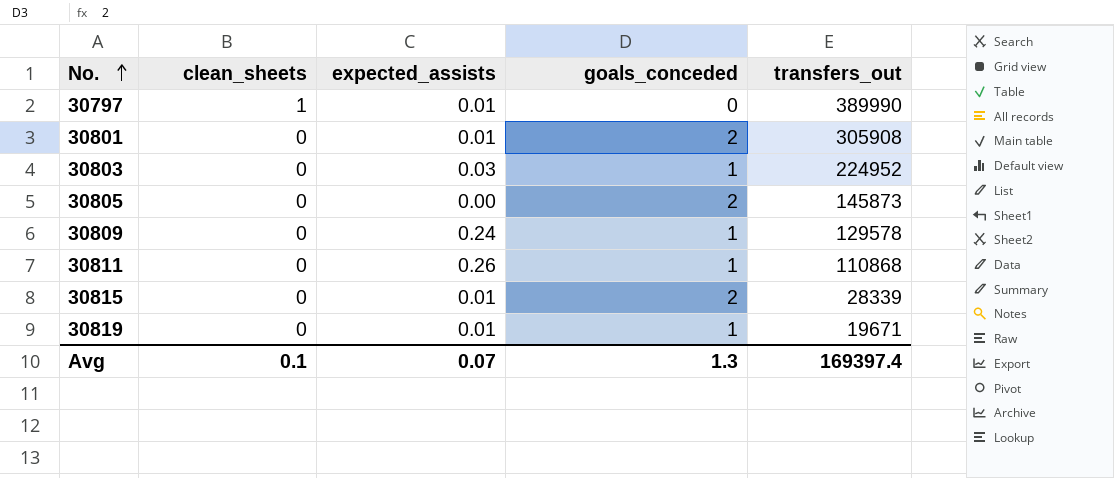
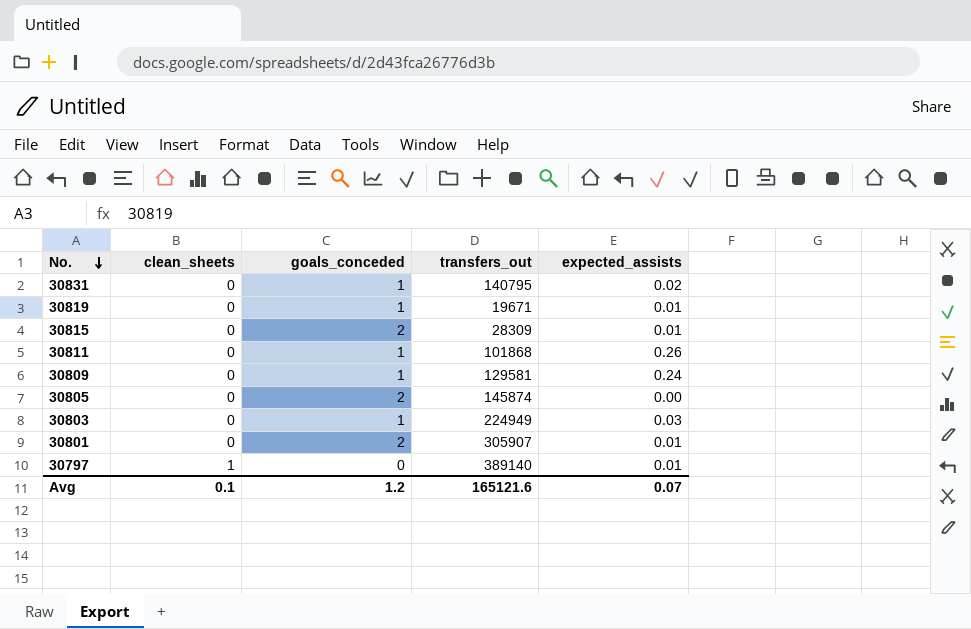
row order: No. ascending -> No. descending
column expected_assists | position: 3 -> 5
row 30831: none -> 0 | 1 | 140795 | 0.02
30815 | transfers_out: 28339 -> 28309
30811 | transfers_out: 110868 -> 101868
30809 | transfers_out: 129578 -> 129581
30805 | transfers_out: 145873 -> 145874
30803 | transfers_out: 224952 -> 224949
30801 | transfers_out: 305908 -> 305907
30797 | transfers_out: 389990 -> 389140
Avg | goals_conceded: 1.3 -> 1.2
Avg | transfers_out: 169397.4 -> 165121.6

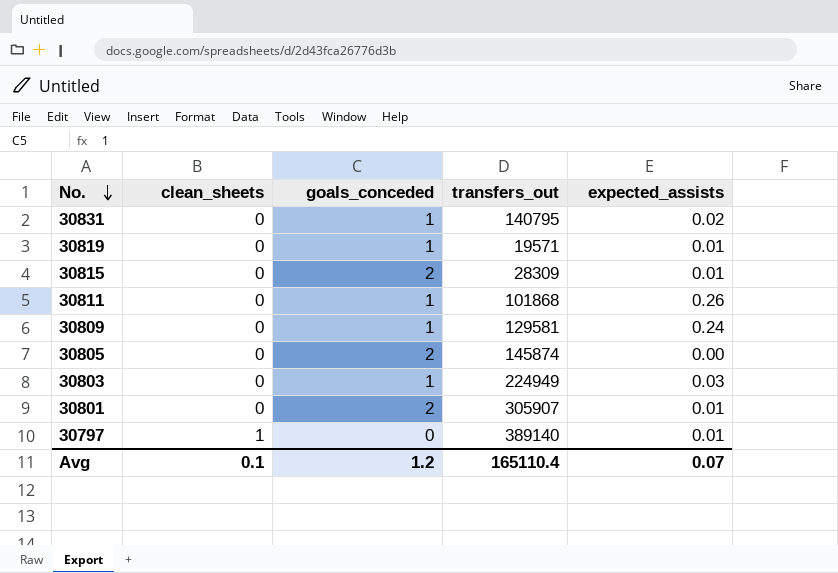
30819 | transfers_out: 19671 -> 19571
Avg | transfers_out: 165121.6 -> 165110.4

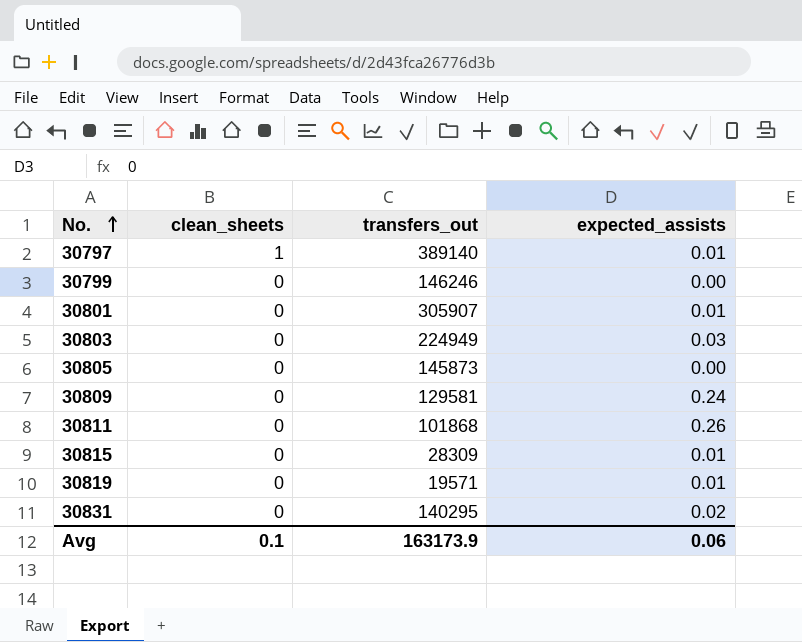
row order: No. descending -> No. ascending
column goals_conceded | position: 3 -> none
row 30799: none -> 0 | 146246 | 0.00
30805 | transfers_out: 145874 -> 145873
30831 | transfers_out: 140795 -> 140295
Avg | transfers_out: 165110.4 -> 163173.9
Avg | expected_assists: 0.07 -> 0.06

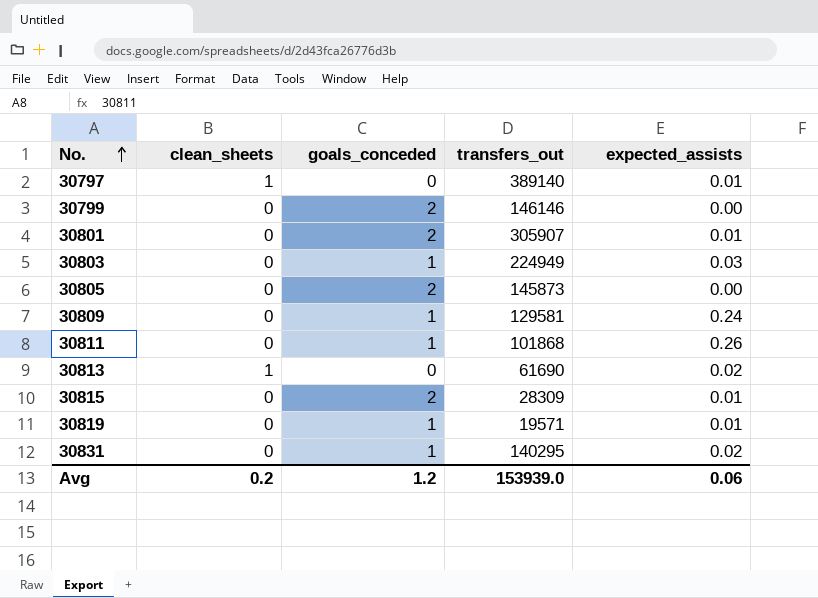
column goals_conceded | position: none -> 3
30799 | transfers_out: 146246 -> 146146
row 30813: none -> 1 | 0 | 61690 | 0.02
Avg | clean_sheets: 0.1 -> 0.2
Avg | transfers_out: 163173.9 -> 153939.0

